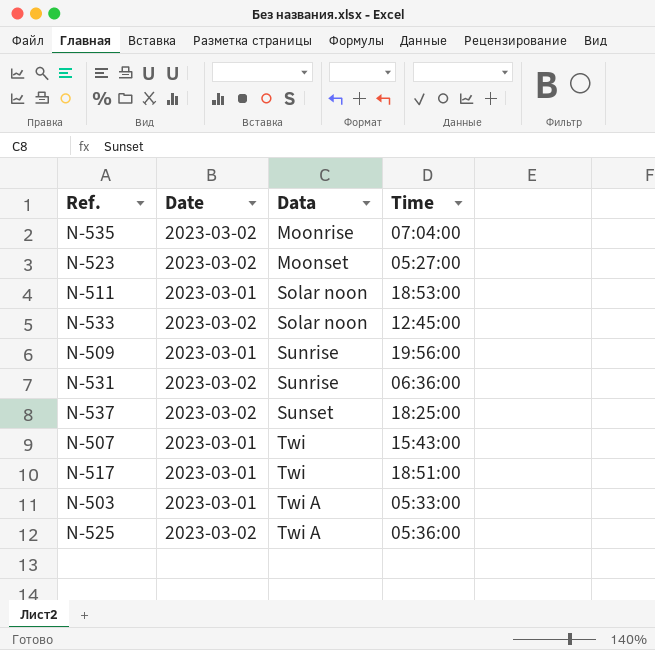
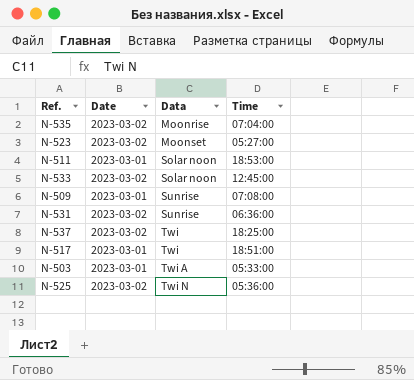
row N-507: 2023-03-01 | Twi | 15:43:00 -> none
N-509 | Time: 19:56:00 -> 07:08:00
N-537 | Data: Sunset -> Twi
N-525 | Data: Twi A -> Twi N

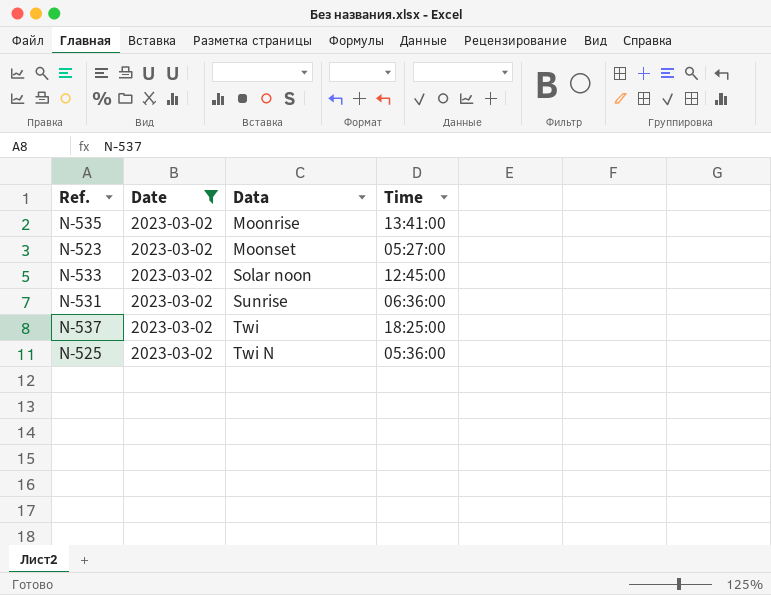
filter: none -> Date = 2023-03-02
N-535 | Time: 07:04:00 -> 13:41:00

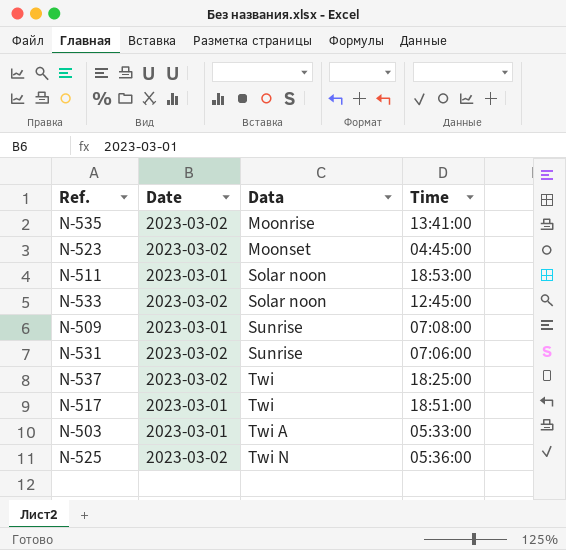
filter: Date = 2023-03-02 -> none
N-523 | Time: 05:27:00 -> 04:45:00
N-531 | Time: 06:36:00 -> 07:06:00

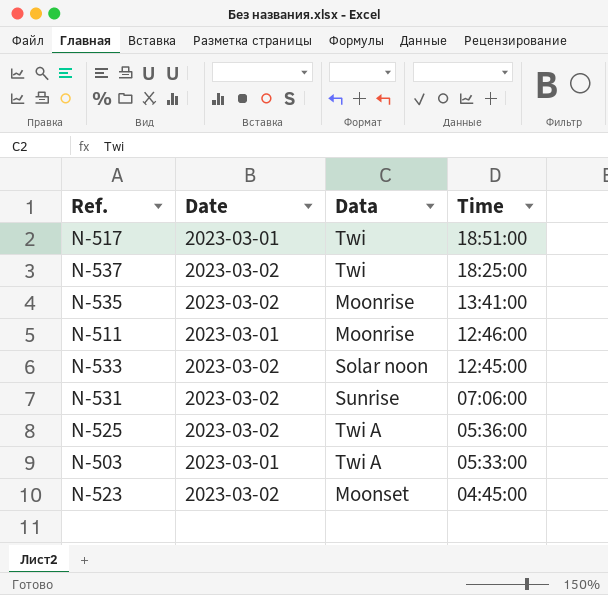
row order: Data ascending -> Time descending
row N-509: 2023-03-01 | Sunrise | 07:08:00 -> none
N-511 | Data: Solar noon -> Moonrise
N-511 | Time: 18:53:00 -> 12:46:00
N-525 | Data: Twi N -> Twi A

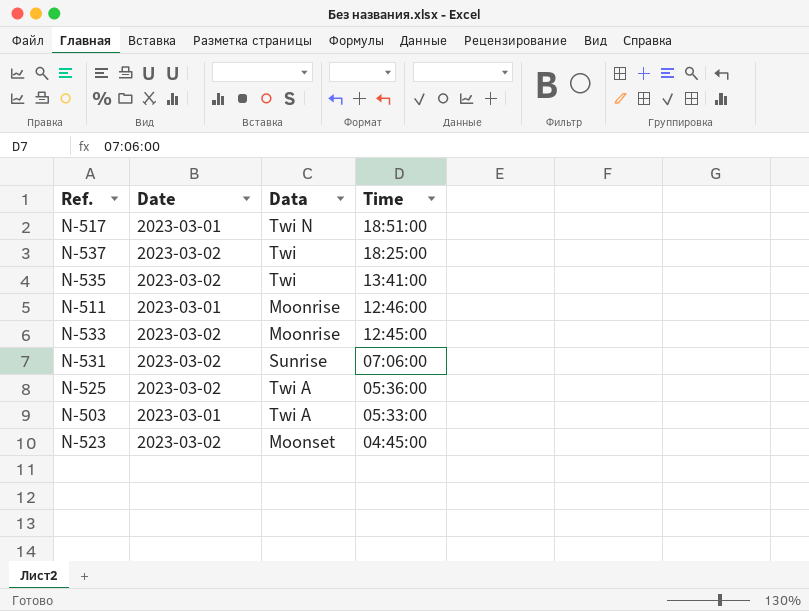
N-517 | Data: Twi -> Twi N
N-535 | Data: Moonrise -> Twi
N-533 | Data: Solar noon -> Moonrise

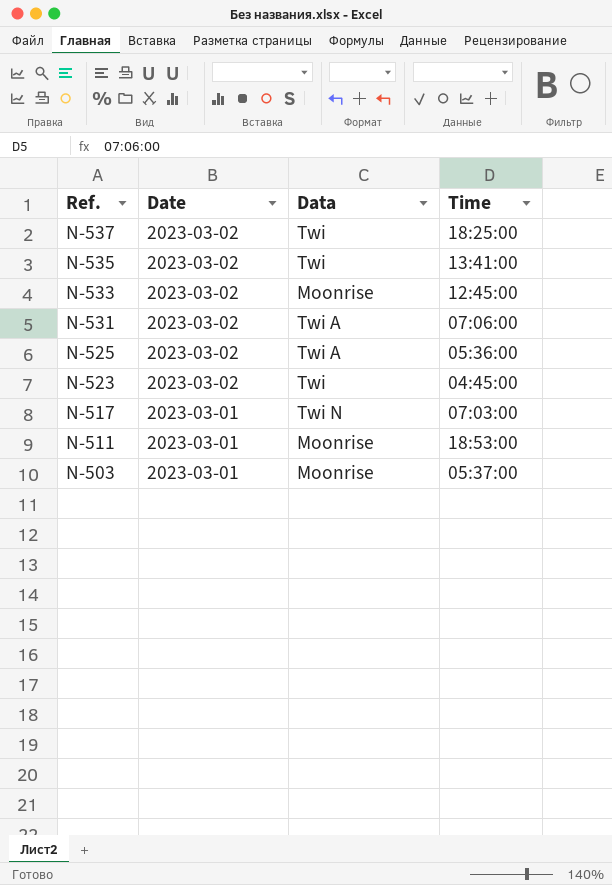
row order: Time descending -> Ref. descending
N-531 | Data: Sunrise -> Twi A
N-523 | Data: Moonset -> Twi
N-517 | Time: 18:51:00 -> 07:03:00
N-511 | Time: 12:46:00 -> 18:53:00
N-503 | Data: Twi A -> Moonrise
N-503 | Time: 05:33:00 -> 05:37:00

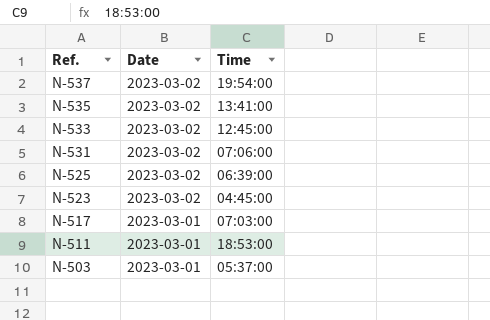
column Data | position: 3 -> none
N-537 | Time: 18:25:00 -> 19:54:00
N-525 | Time: 05:36:00 -> 06:39:00

